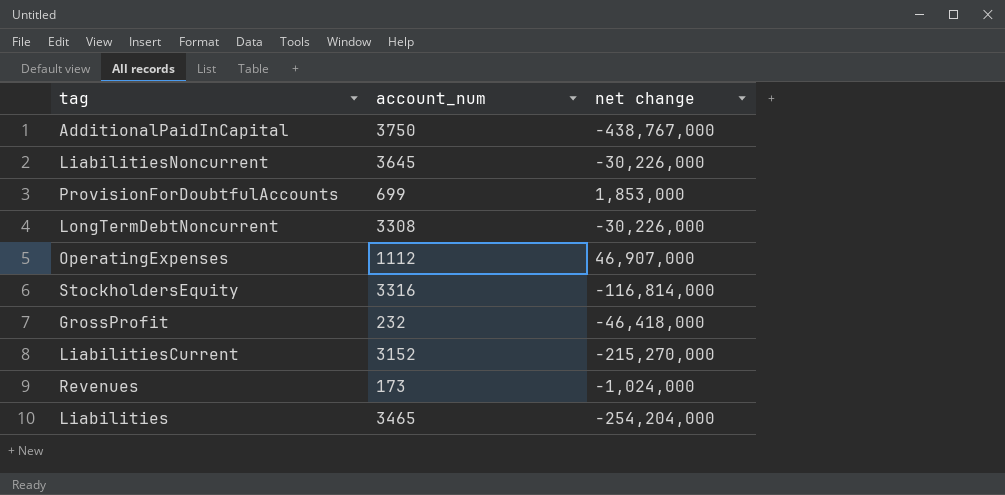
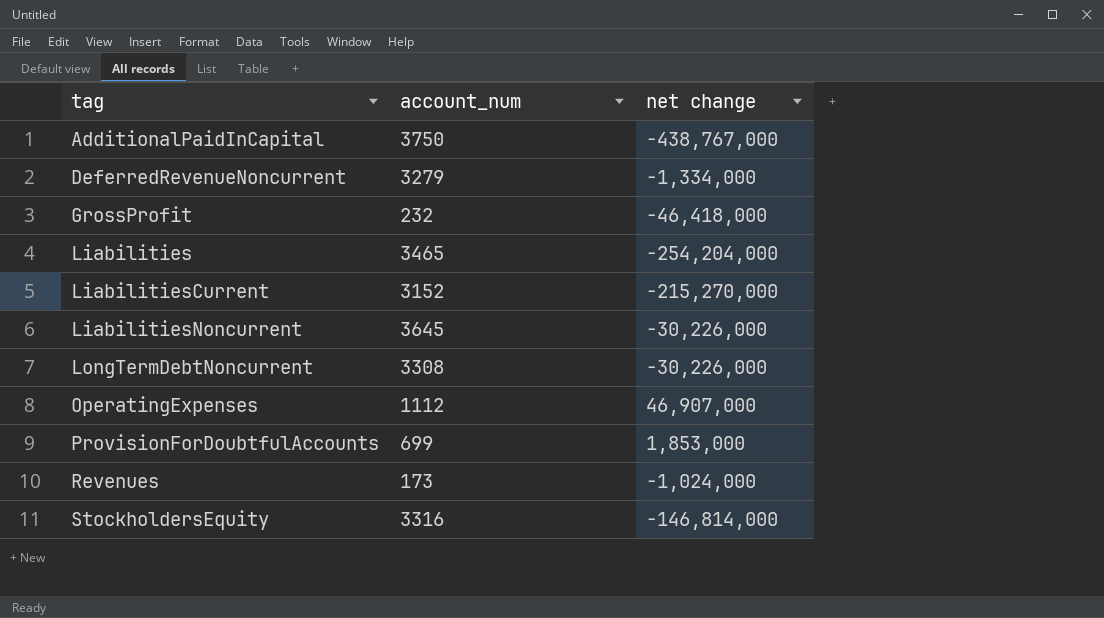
row order: none -> tag ascending
row DeferredRevenueNoncurrent: none -> 3279 | -1,334,000
StockholdersEquity | net change: -116,814,000 -> -146,814,000

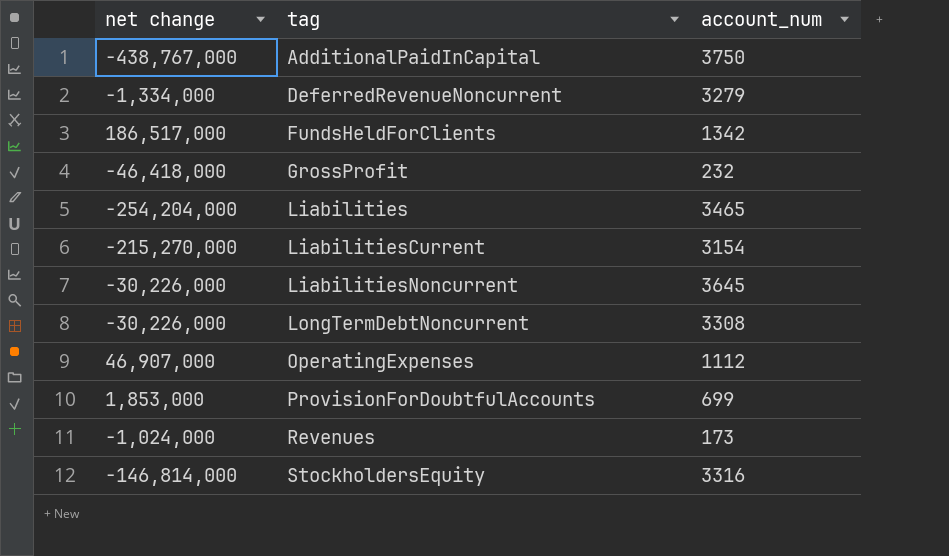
column net change | position: 3 -> 1
row FundsHeldForClients: none -> 186,517,000 | 1342
LiabilitiesCurrent | account_num: 3152 -> 3154

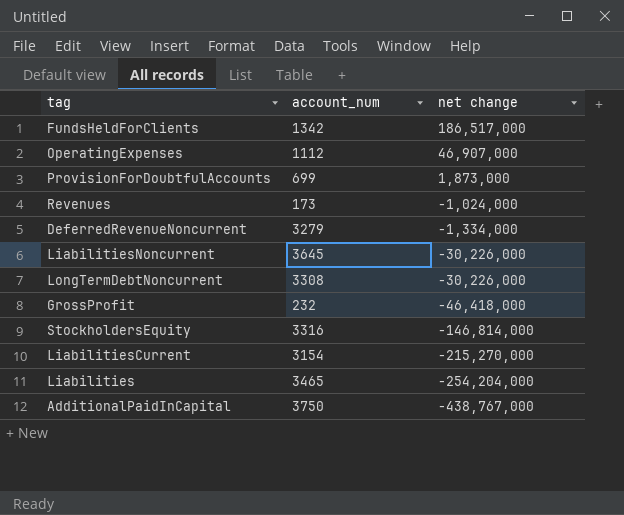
row order: tag ascending -> net change descending
column net change | position: 1 -> 3
ProvisionForDoubtfulAccounts | net change: 1,853,000 -> 1,873,000

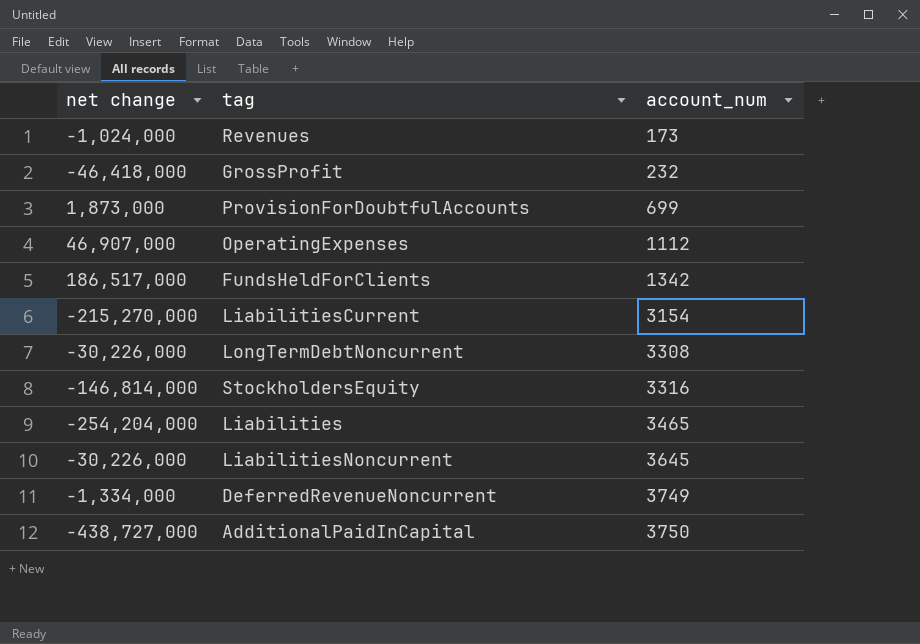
row order: net change descending -> account_num ascending
column net change | position: 3 -> 1
DeferredRevenueNoncurrent | account_num: 3279 -> 3749
AdditionalPaidInCapital | net change: -438,767,000 -> -438,727,000

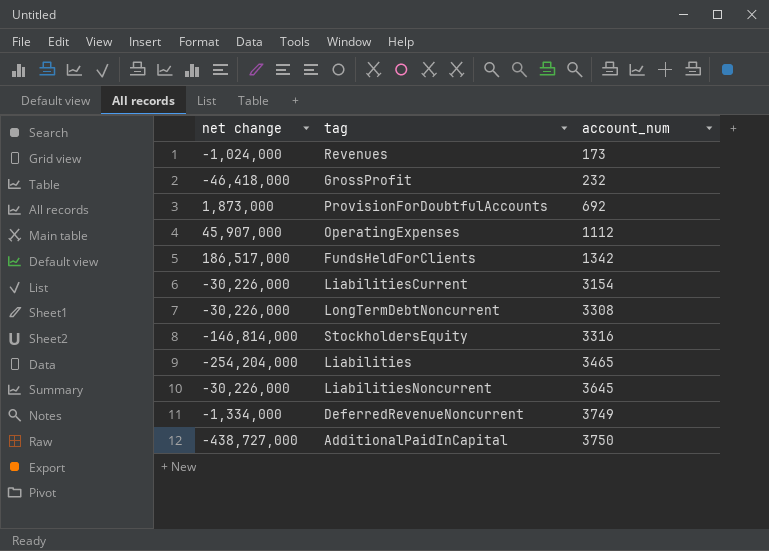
ProvisionForDoubtfulAccounts | account_num: 699 -> 692
OperatingExpenses | net change: 46,907,000 -> 45,907,000
LiabilitiesCurrent | net change: -215,270,000 -> -30,226,000

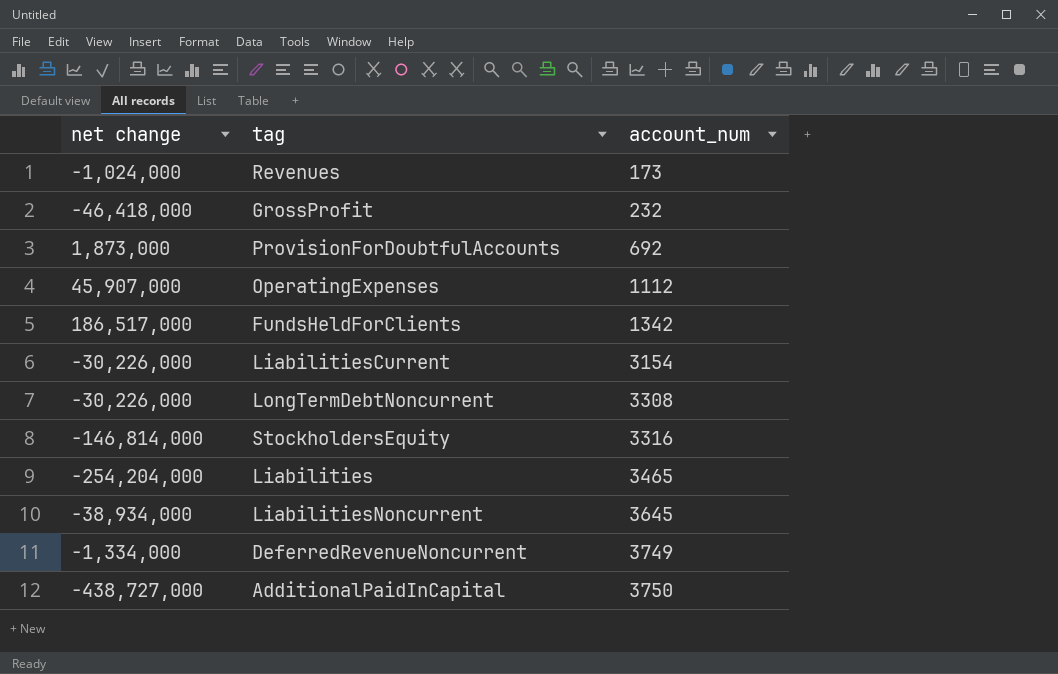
LiabilitiesNoncurrent | net change: -30,226,000 -> -38,934,000

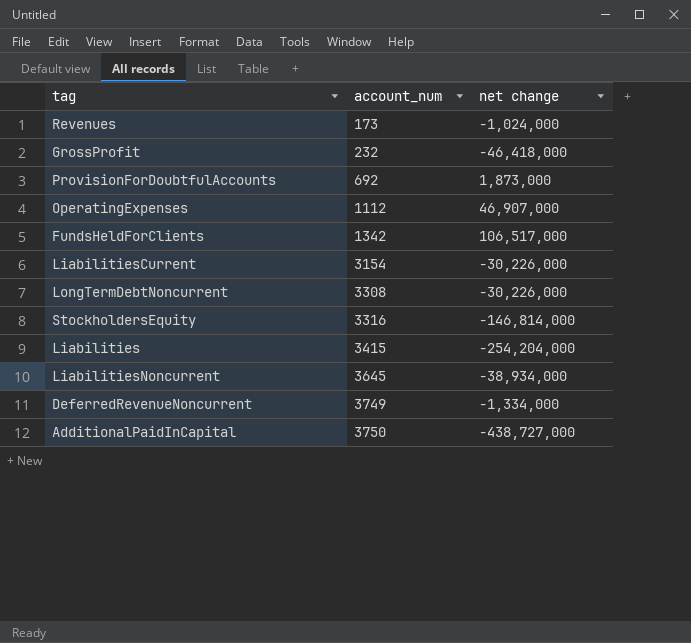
column net change | position: 1 -> 3
OperatingExpenses | net change: 45,907,000 -> 46,907,000
FundsHeldForClients | net change: 186,517,000 -> 106,517,000
Liabilities | account_num: 3465 -> 3415

